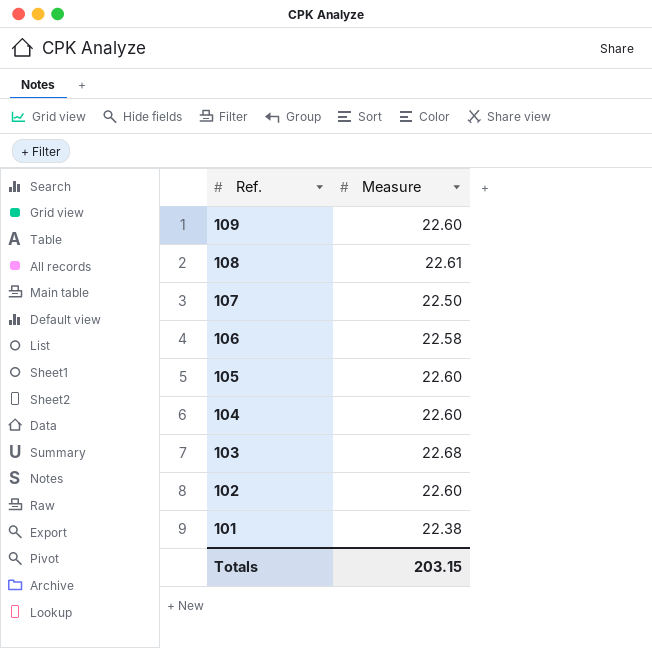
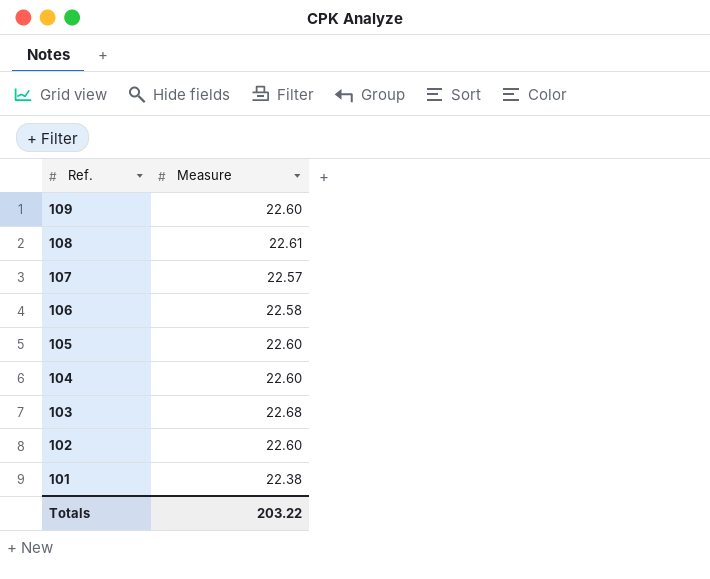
107 | Measure: 22.50 -> 22.57
Totals | Measure: 203.15 -> 203.22

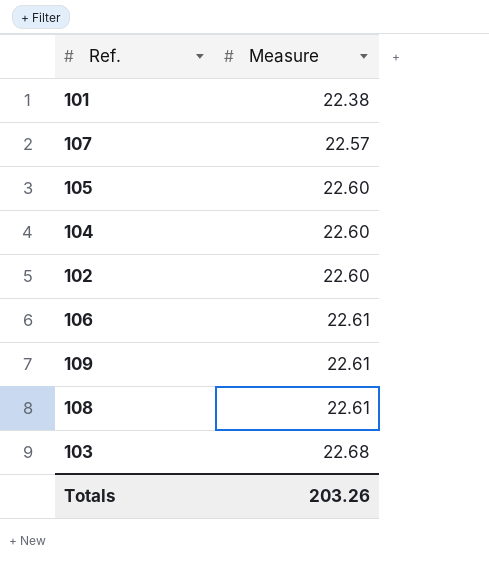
row order: Ref. descending -> Measure ascending
106 | Measure: 22.58 -> 22.61
109 | Measure: 22.60 -> 22.61
Totals | Measure: 203.22 -> 203.26

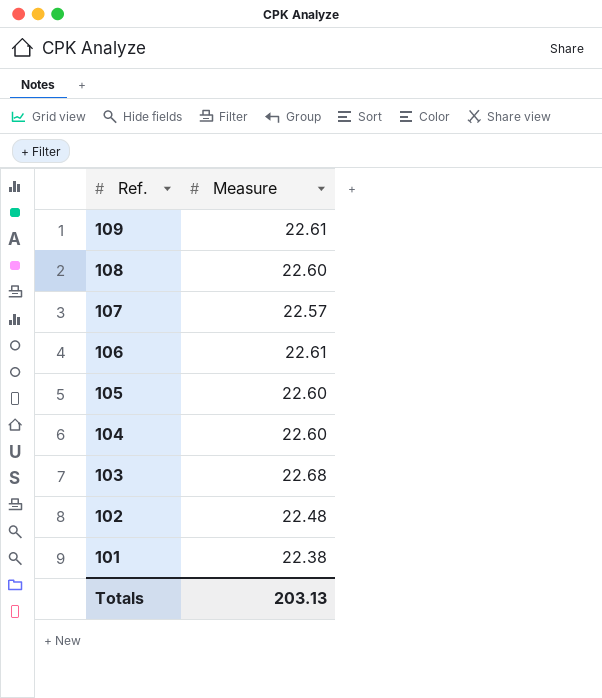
row order: Measure ascending -> Ref. descending
108 | Measure: 22.61 -> 22.60
102 | Measure: 22.60 -> 22.48
Totals | Measure: 203.26 -> 203.13

